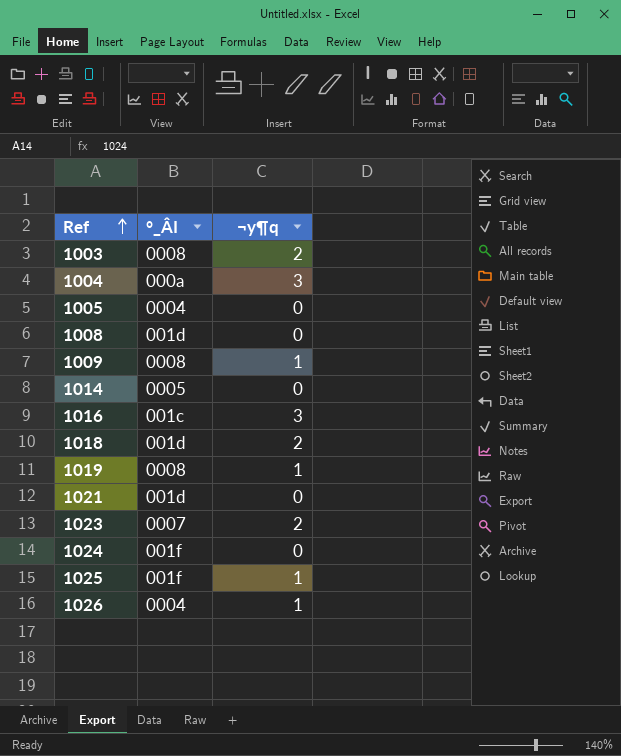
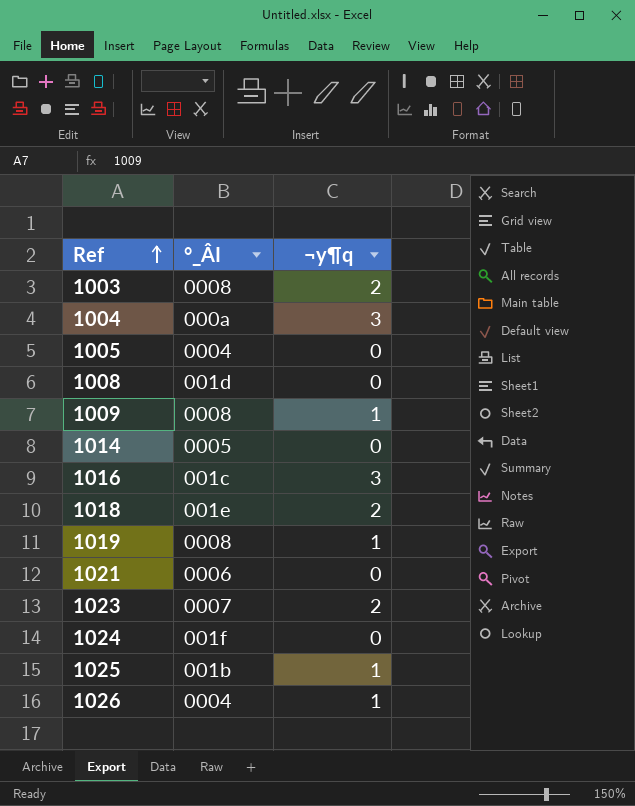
1018 | °_ÂI: 001d -> 001e
1021 | °_ÂI: 001d -> 0006
1025 | °_ÂI: 001f -> 001b

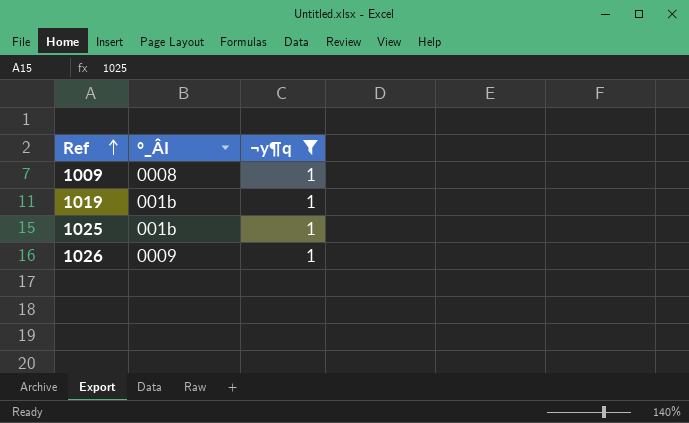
filter: none -> ¬y¶q = 1
1019 | °_ÂI: 0008 -> 001b
1026 | °_ÂI: 0004 -> 0009

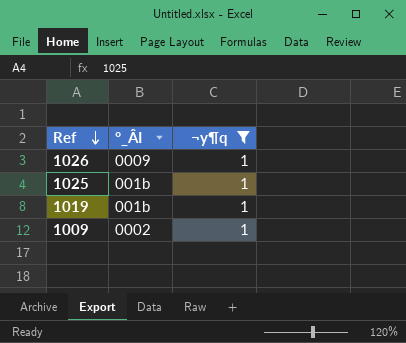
row order: Ref ascending -> Ref descending
1009 | °_ÂI: 0008 -> 0002

